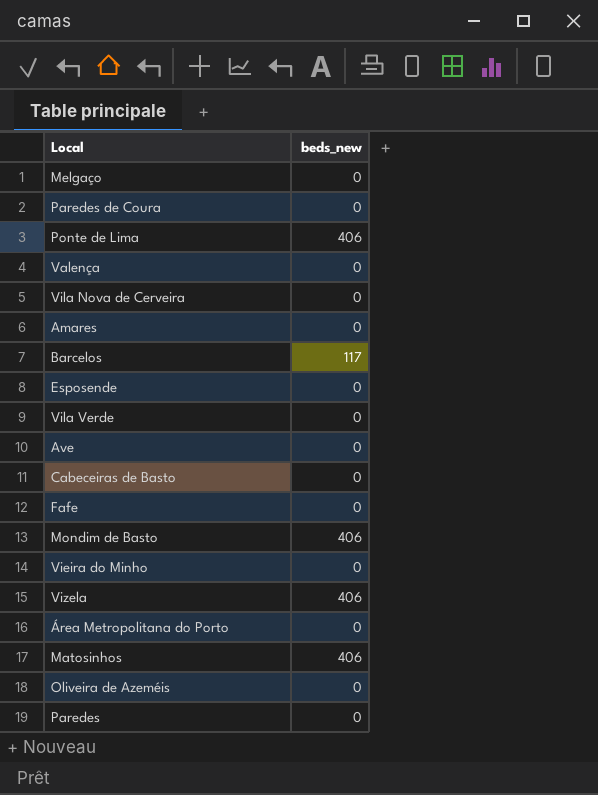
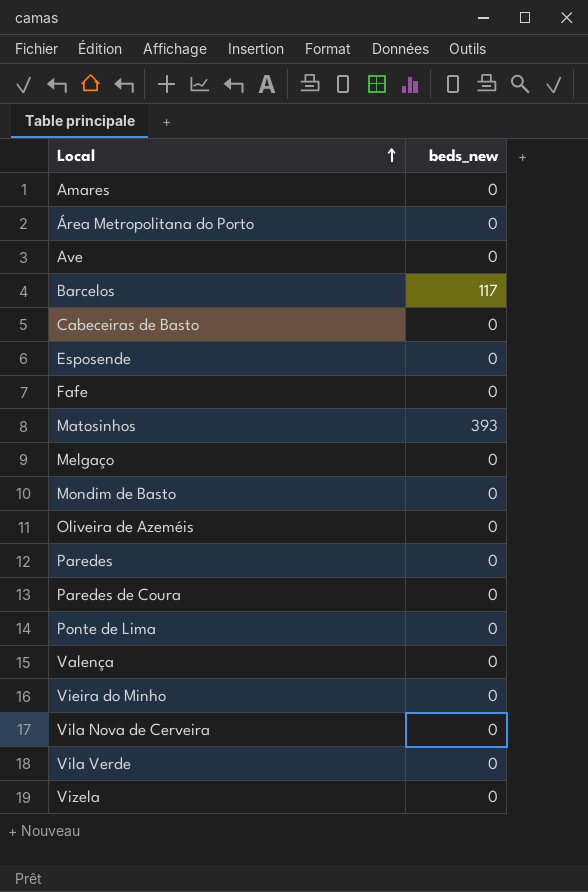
row order: none -> Local ascending
Matosinhos | beds_new: 406 -> 393
Mondim de Basto | beds_new: 406 -> 0
Ponte de Lima | beds_new: 406 -> 0
Vizela | beds_new: 406 -> 0

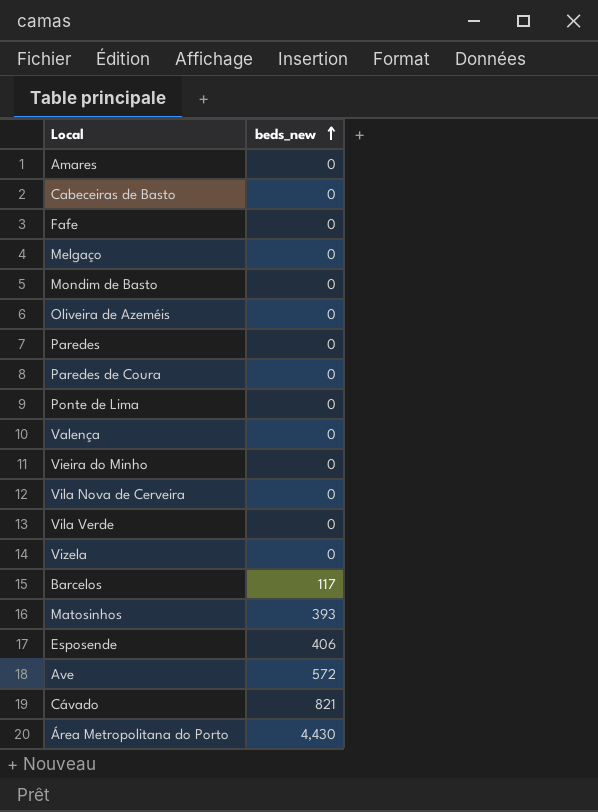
row order: Local ascending -> beds_new ascending
Esposende | beds_new: 0 -> 406
Ave | beds_new: 0 -> 572
row Cávado: none -> 821
Área Metropolitana do Porto | beds_new: 0 -> 4,430

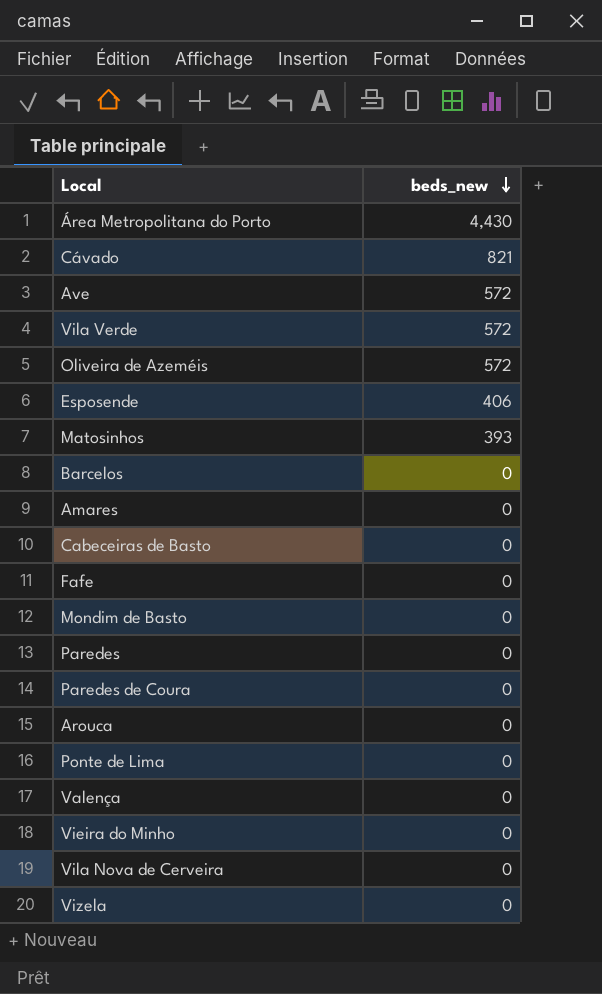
row order: beds_new ascending -> beds_new descending
row Melgaço: 0 -> none
Vila Verde | beds_new: 0 -> 572
Oliveira de Azeméis | beds_new: 0 -> 572
Barcelos | beds_new: 117 -> 0
row Arouca: none -> 0

